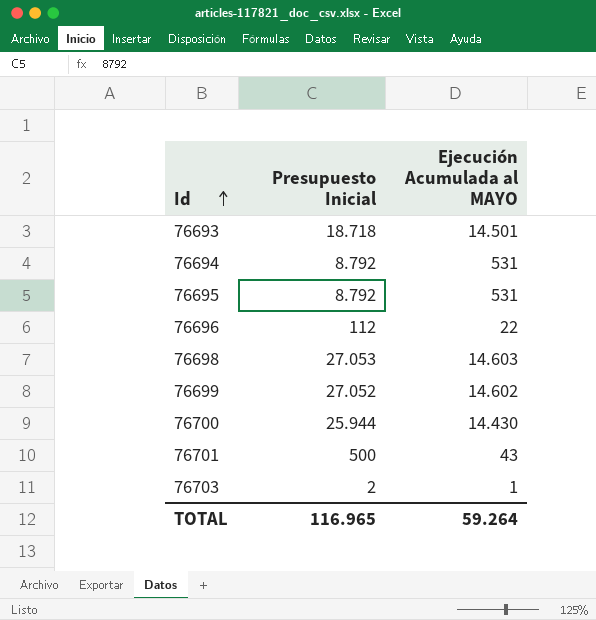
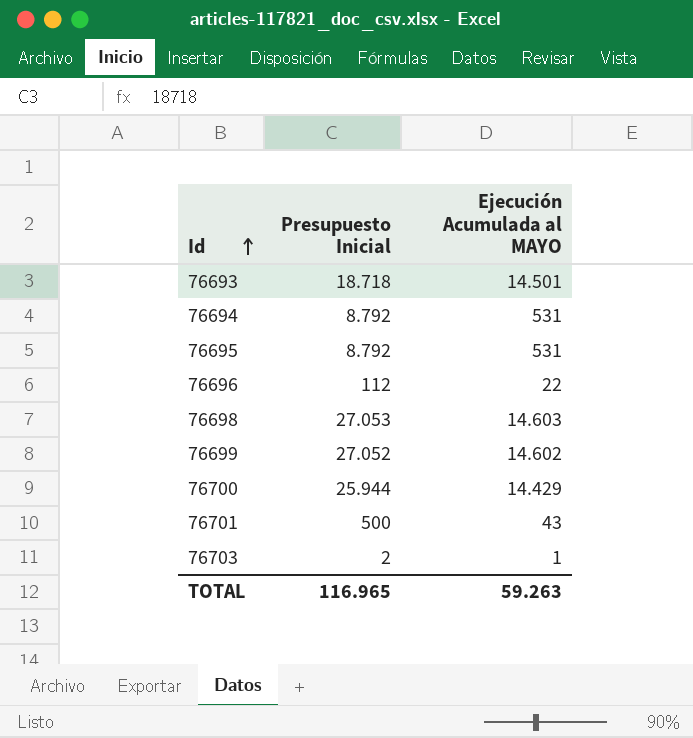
76700 | Ejecución Acumulada al MAYO: 14.430 -> 14.429
TOTAL | Ejecución Acumulada al MAYO: 59.264 -> 59.263

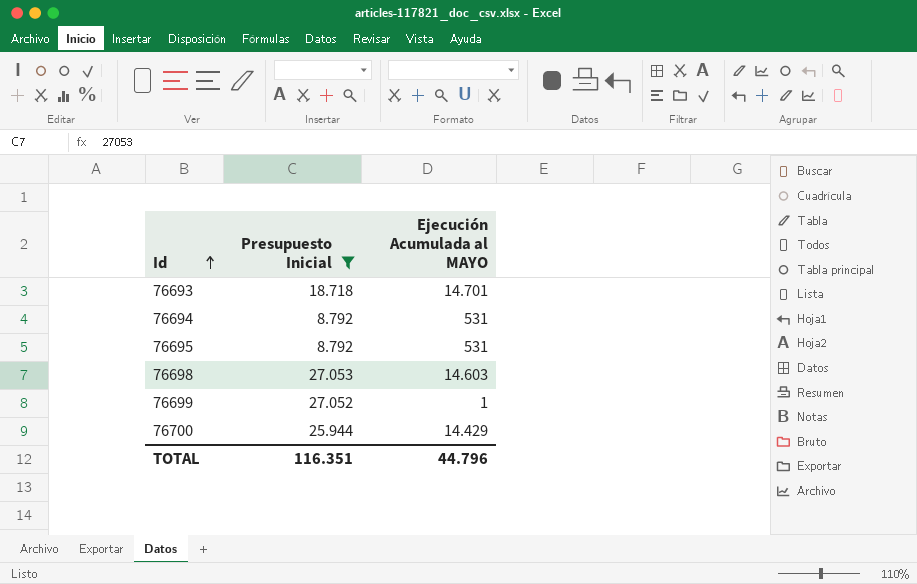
filter: none -> Presupuesto Inicial >= 8.792
76693 | Ejecución Acumulada al MAYO: 14.501 -> 14.701
76699 | Ejecución Acumulada al MAYO: 14.602 -> 1
TOTAL | Presupuesto Inicial: 116.965 -> 116.351
TOTAL | Ejecución Acumulada al MAYO: 59.263 -> 44.796

